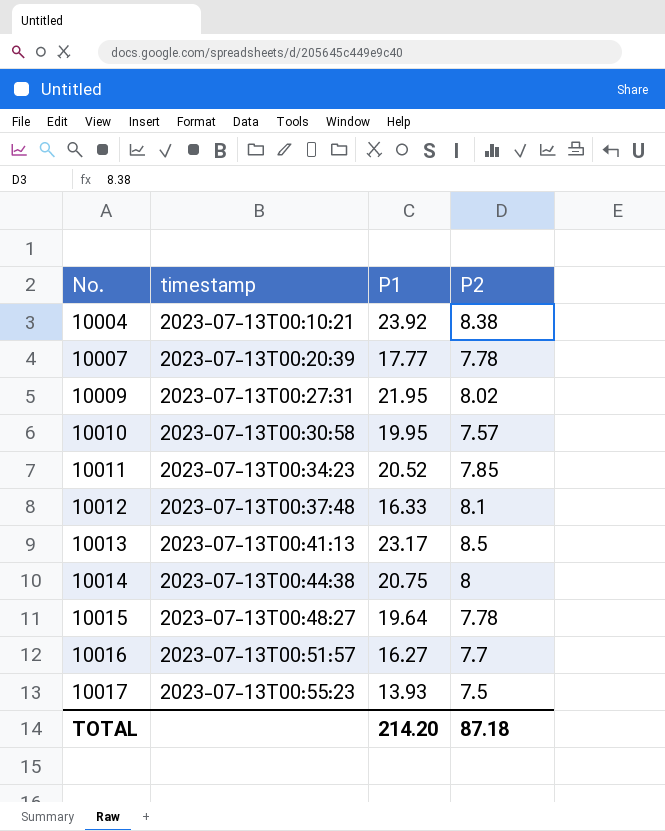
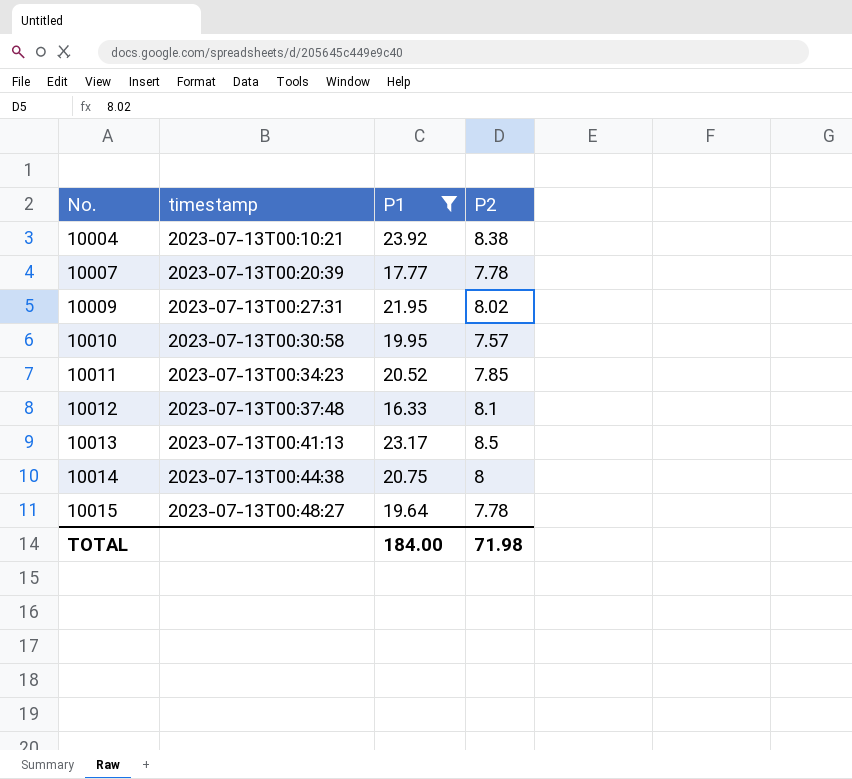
filter: none -> P1 >= 16.33
TOTAL | P1: 214.20 -> 184.00
TOTAL | P2: 87.18 -> 71.98

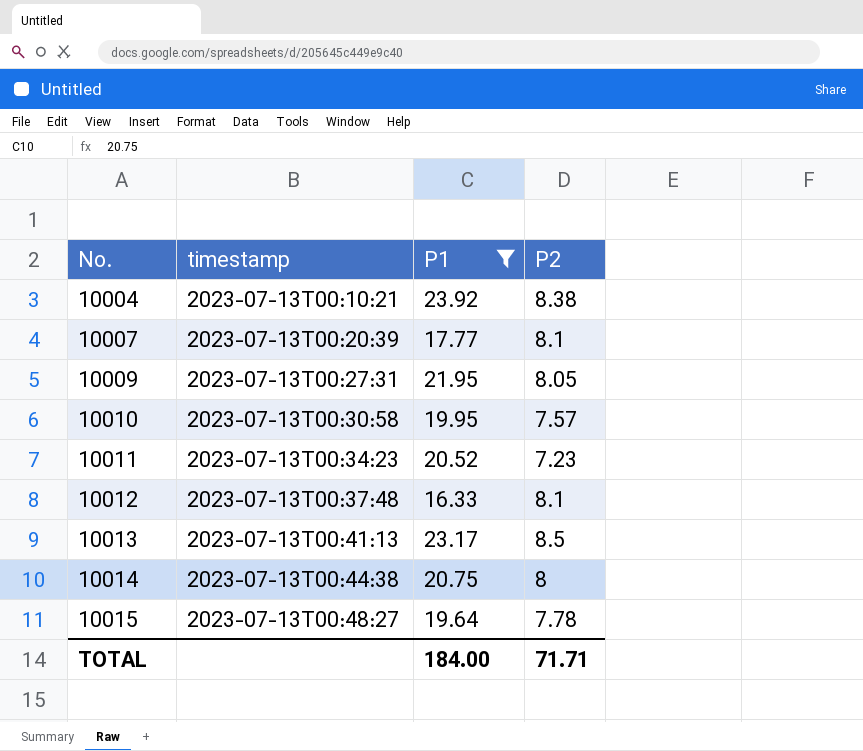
10007 | P2: 7.78 -> 8.1
10009 | P2: 8.02 -> 8.05
10011 | P2: 7.85 -> 7.23
TOTAL | P2: 71.98 -> 71.71

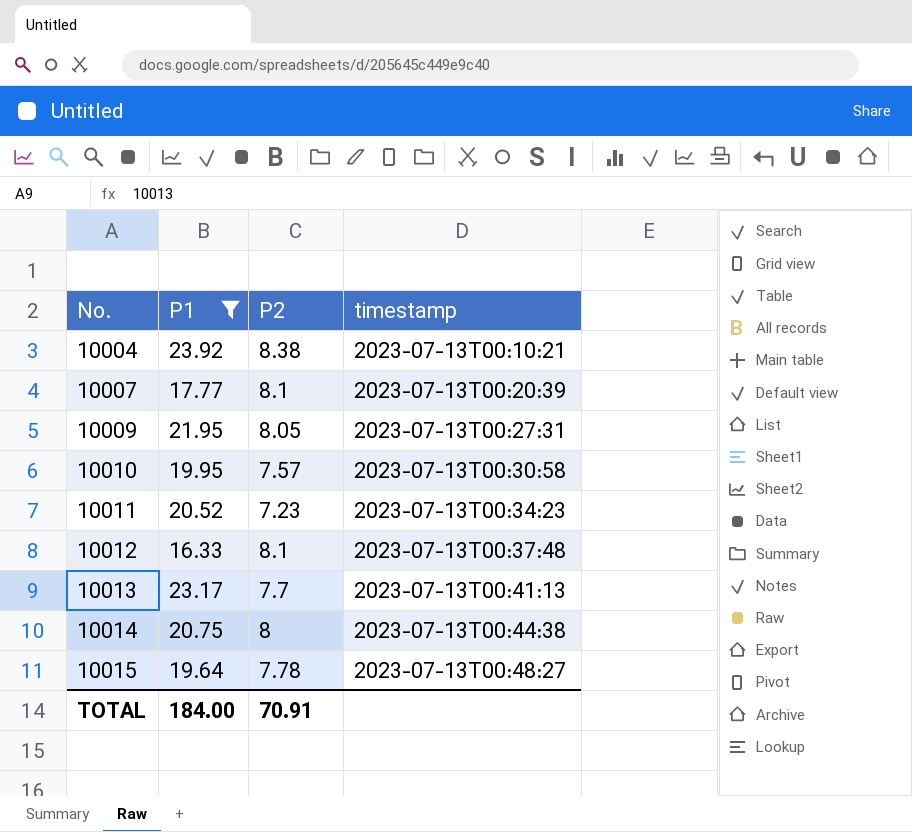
column timestamp | position: 2 -> 4
10013 | P2: 8.5 -> 7.7
TOTAL | P2: 71.71 -> 70.91

